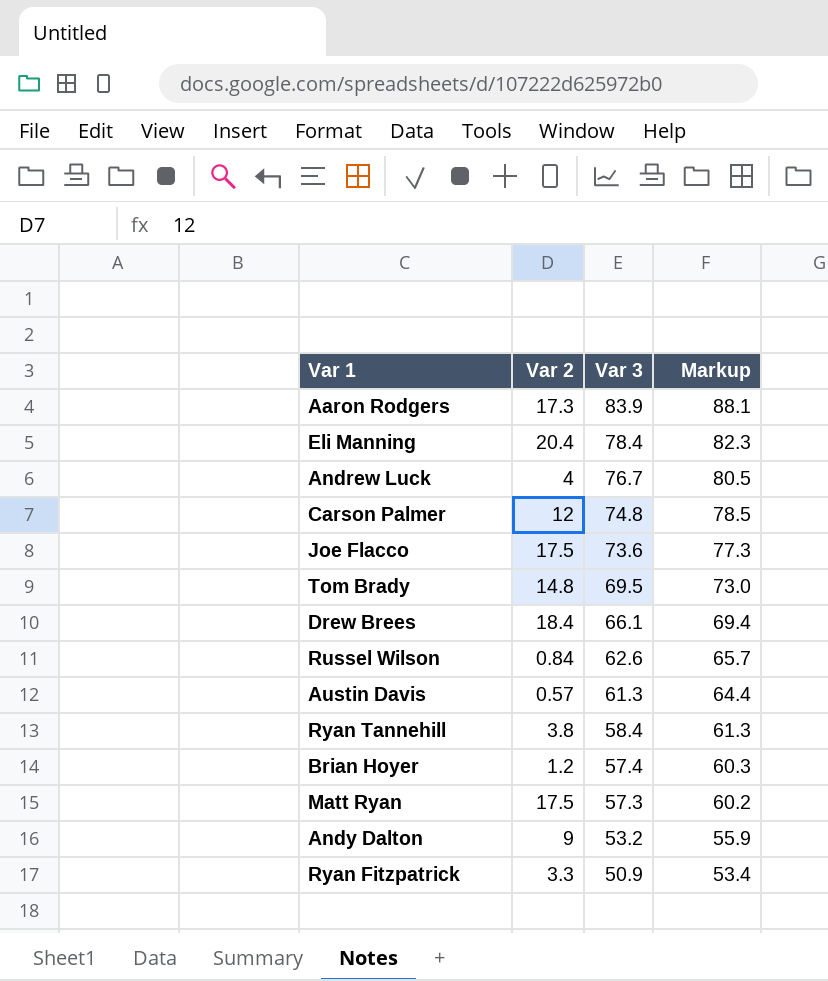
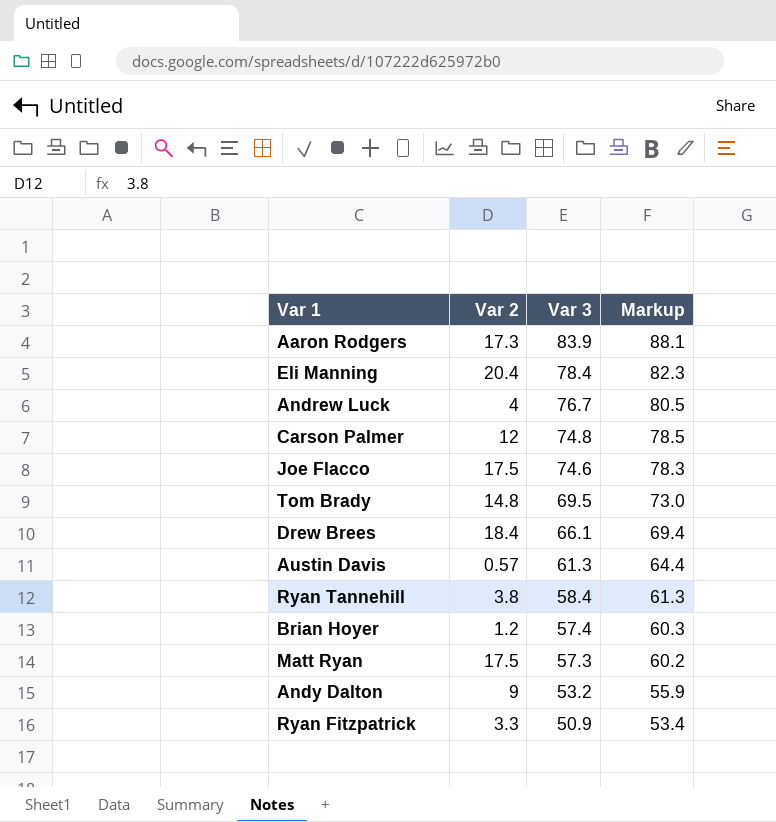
row Russel Wilson: 0.84 | 62.6 | 65.7 -> none
Joe Flacco | Var 3: 73.6 -> 74.6
Joe Flacco | Markup: 77.3 -> 78.3

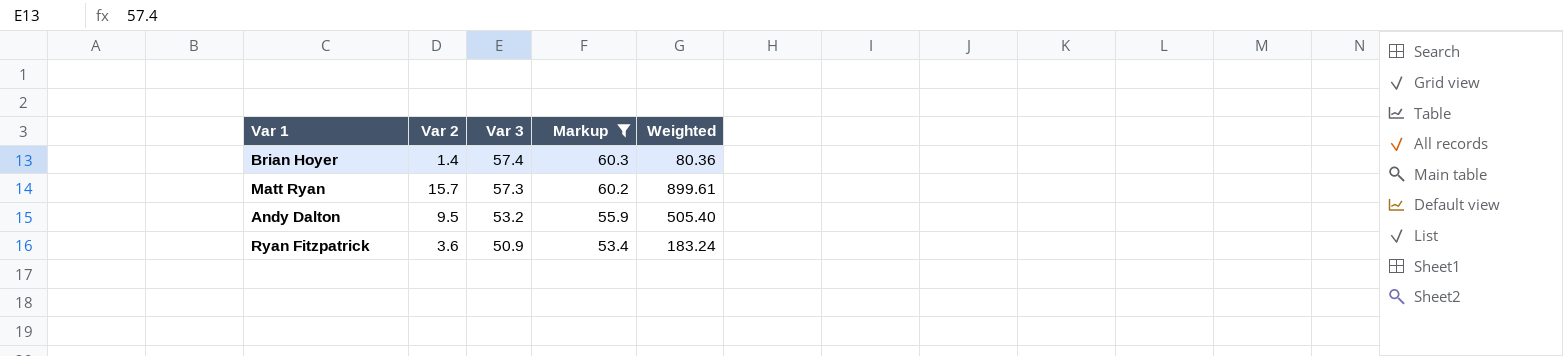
filter: none -> Markup <= 60.3
column Weighted | formula: none -> [Var 2] * [Var 3]
Brian Hoyer | Var 2: 1.2 -> 1.4
Matt Ryan | Var 2: 17.5 -> 15.7
Andy Dalton | Var 2: 9 -> 9.5
Ryan Fitzpatrick | Var 2: 3.3 -> 3.6

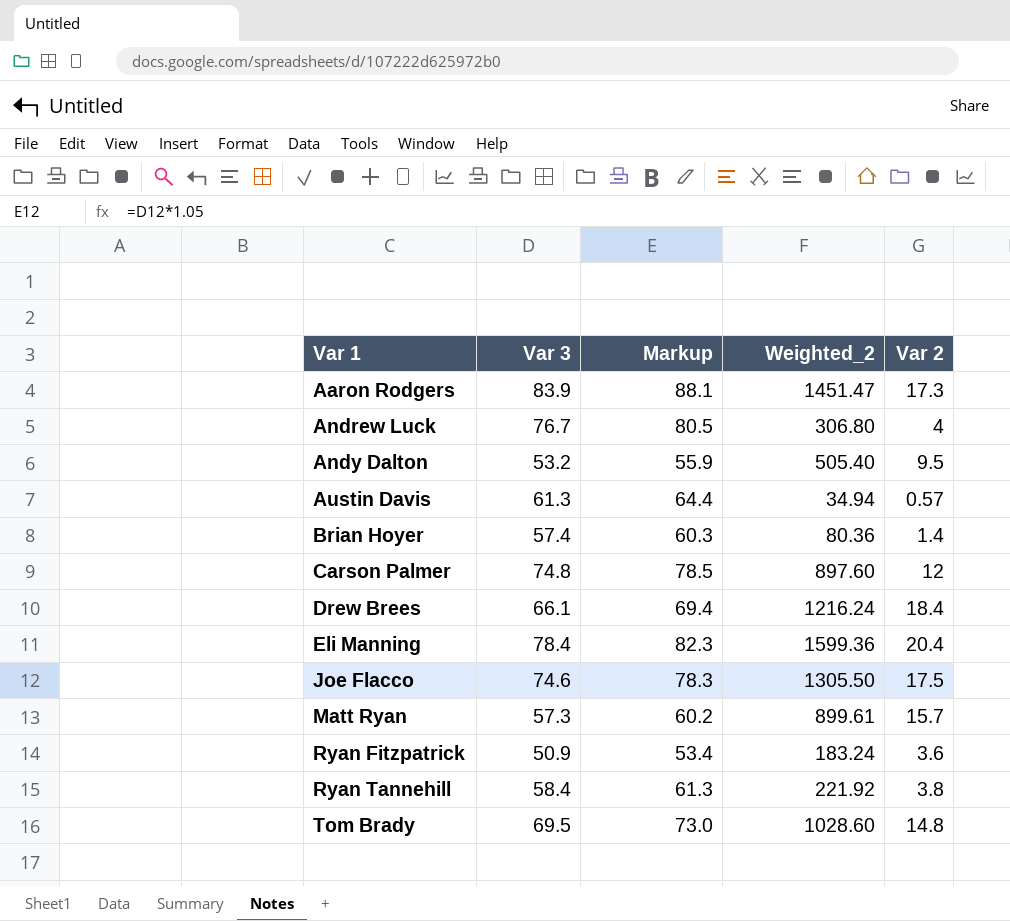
filter: Markup <= 60.3 -> none
row order: Var 3 descending -> Var 1 ascending
column name: Weighted -> Weighted_2
column Var 2 | position: 2 -> 5

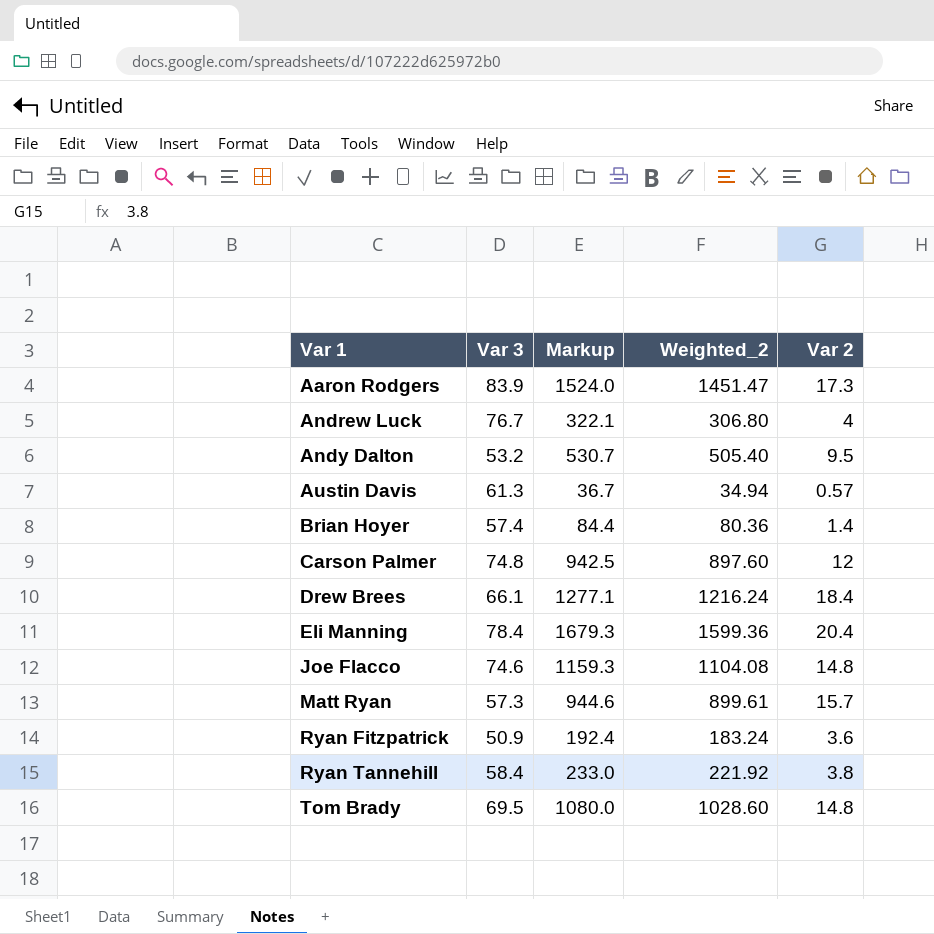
column Markup | formula: [Var 3] * 1.05 -> [Weighted_2] * 1.05
Joe Flacco | Weighted_2: 1305.50 -> 1104.08
Joe Flacco | Var 2: 17.5 -> 14.8

